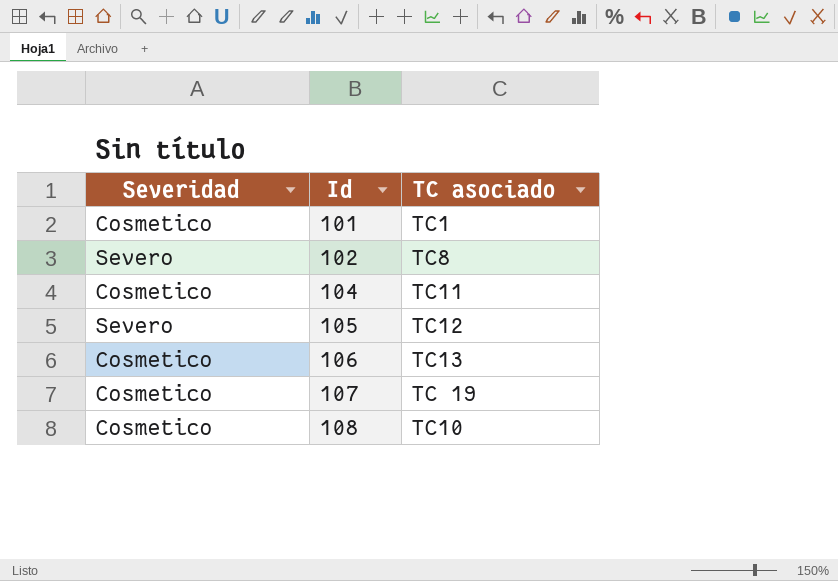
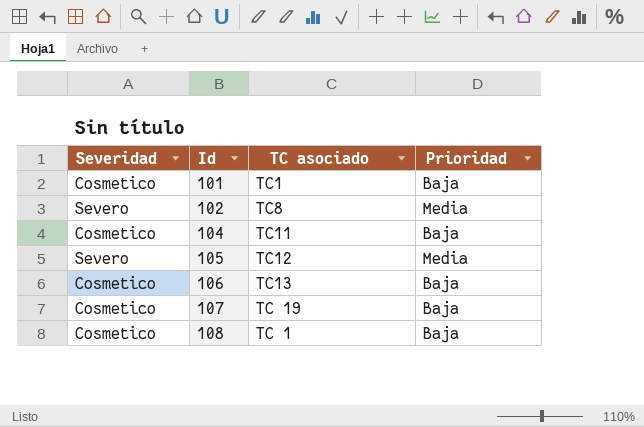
column Prioridad | position: none -> 4
108 | TC asociado: TC10 -> TC 1

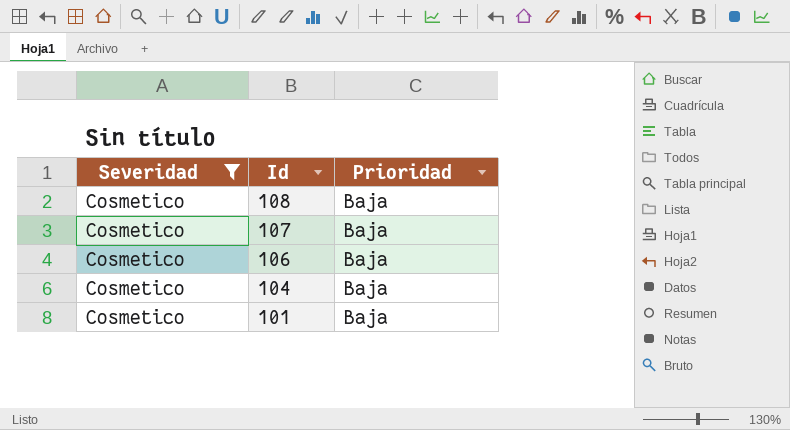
filter: none -> Severidad = Cosmetico
row order: Id ascending -> Id descending
column TC asociado | position: 3 -> none

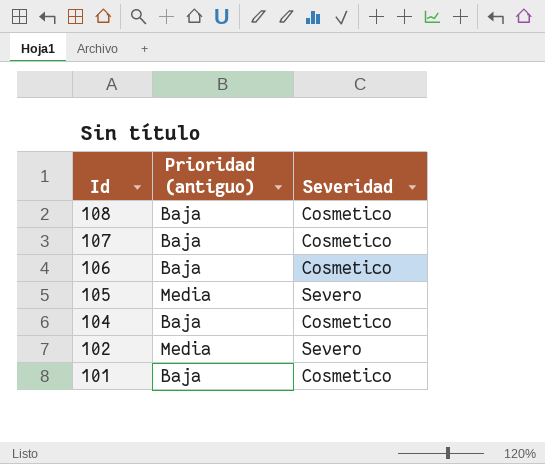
filter: Severidad = Cosmetico -> none
column name: Prioridad -> Prioridad (antiguo)
column Severidad | position: 1 -> 3

